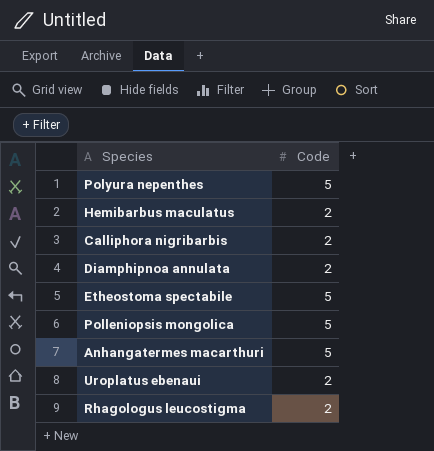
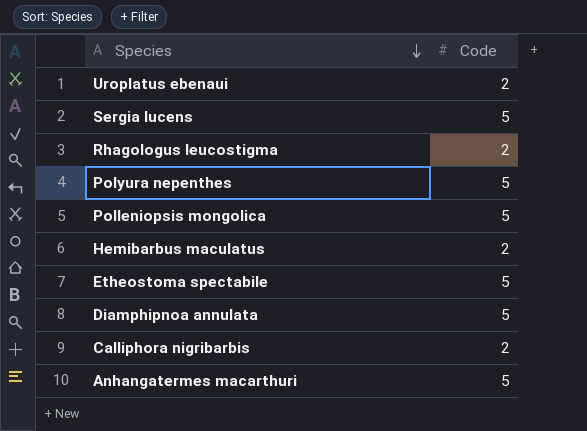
row order: none -> Species descending
row Sergia lucens: none -> 5
Diamphipnoa annulata | Code: 2 -> 5

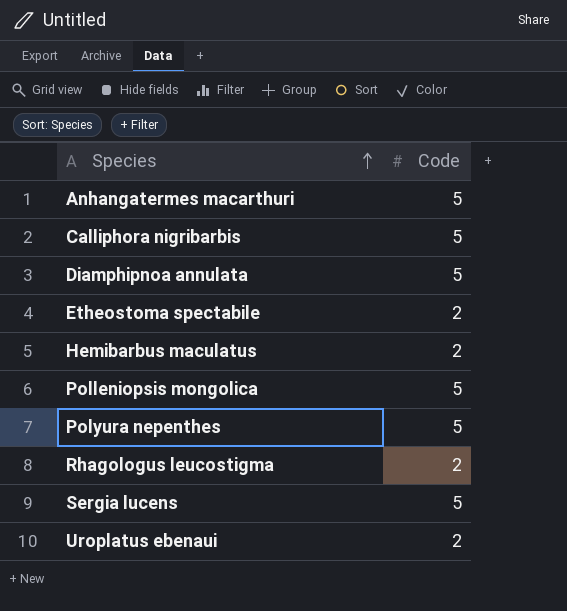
row order: Species descending -> Species ascending
Calliphora nigribarbis | Code: 2 -> 5
Etheostoma spectabile | Code: 5 -> 2

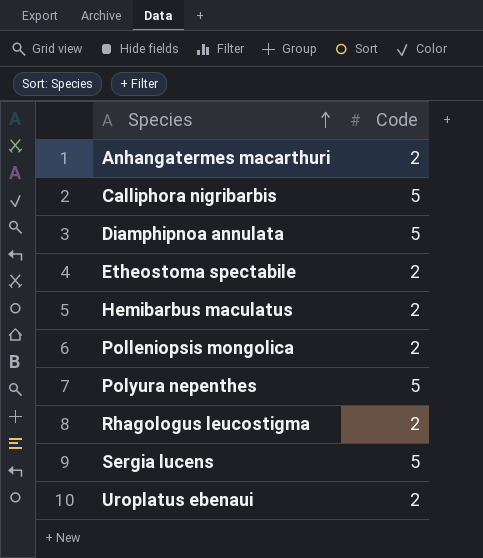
Anhangatermes macarthuri | Code: 5 -> 2
Polleniopsis mongolica | Code: 5 -> 2

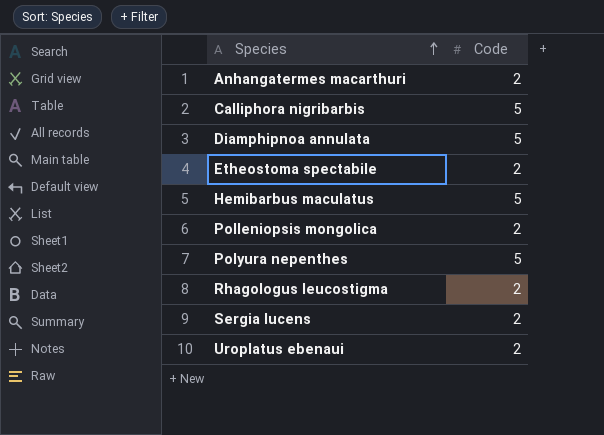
Hemibarbus maculatus | Code: 2 -> 5
Sergia lucens | Code: 5 -> 2

